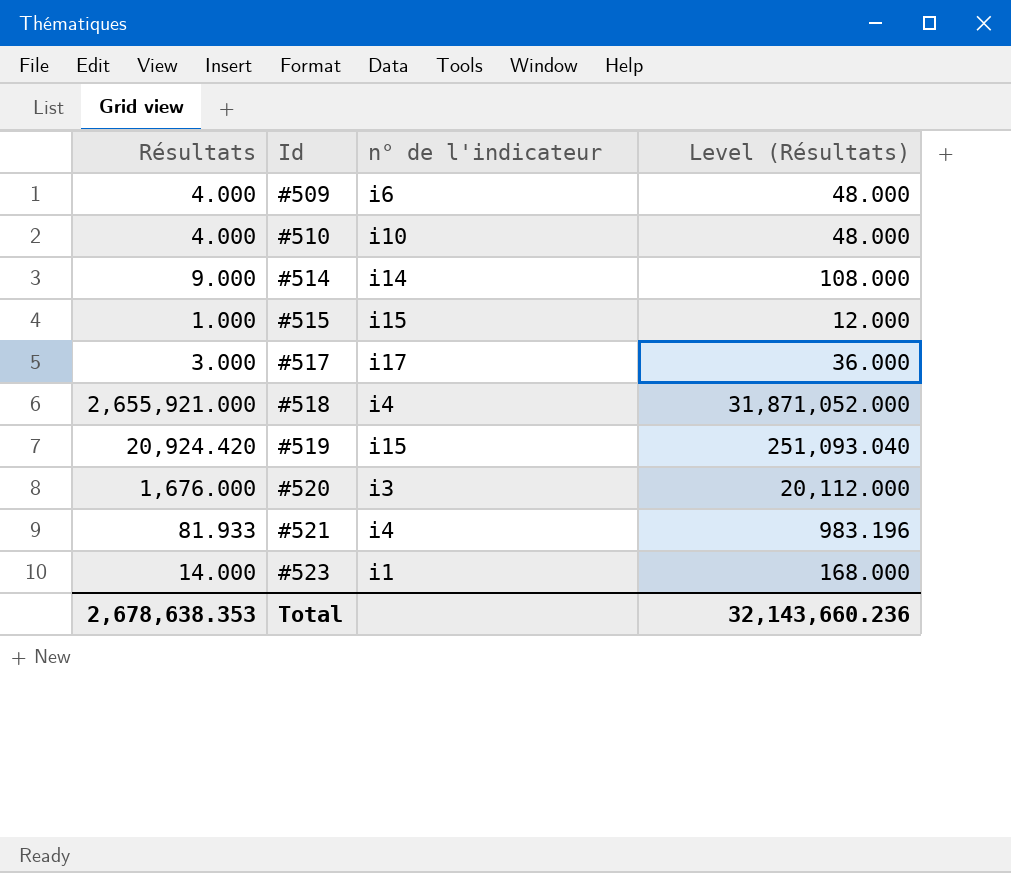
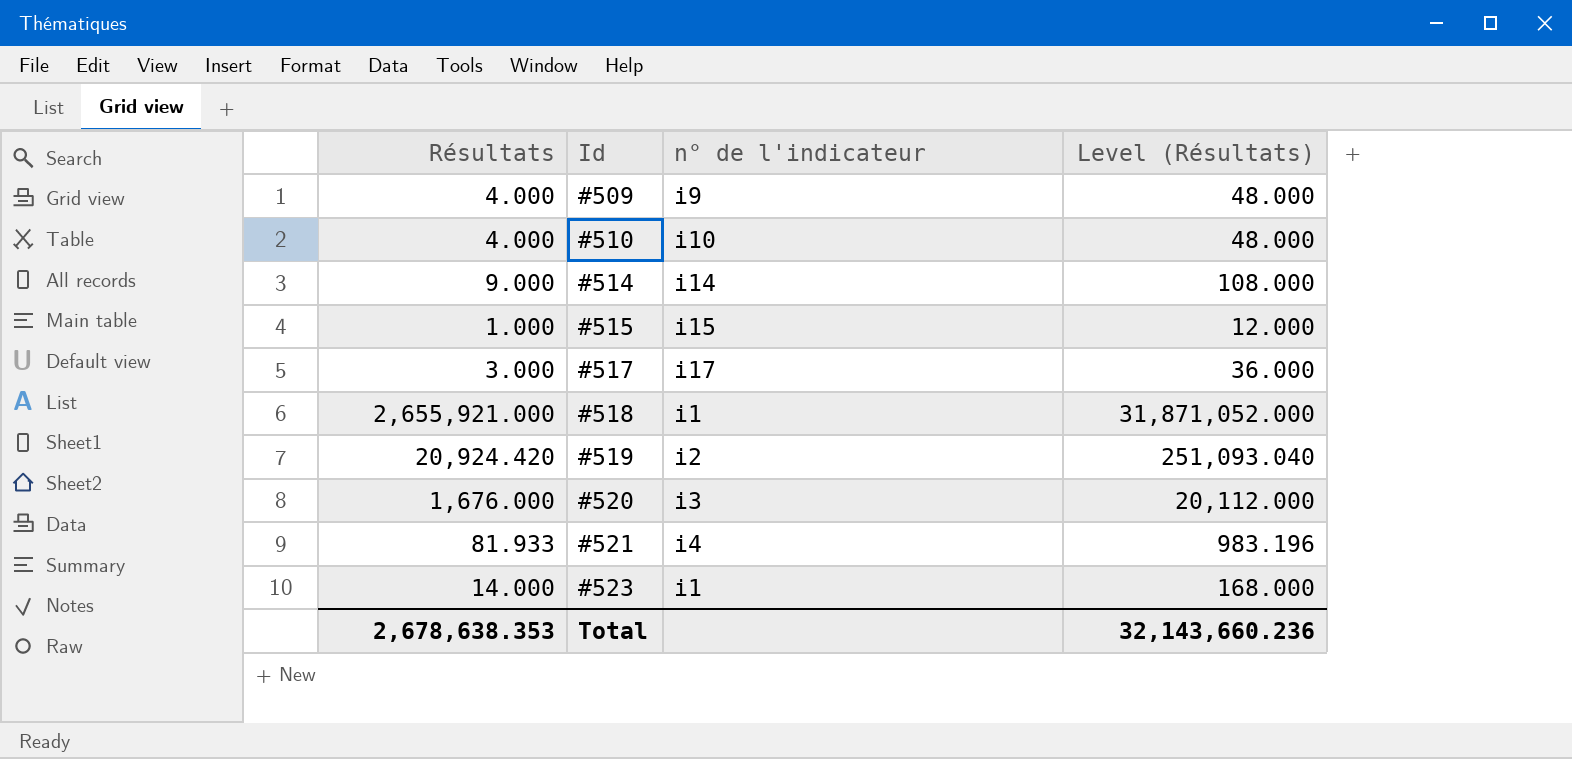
#509 | n° de l'indicateur: i6 -> i9
#518 | n° de l'indicateur: i4 -> i1
#519 | n° de l'indicateur: i15 -> i2

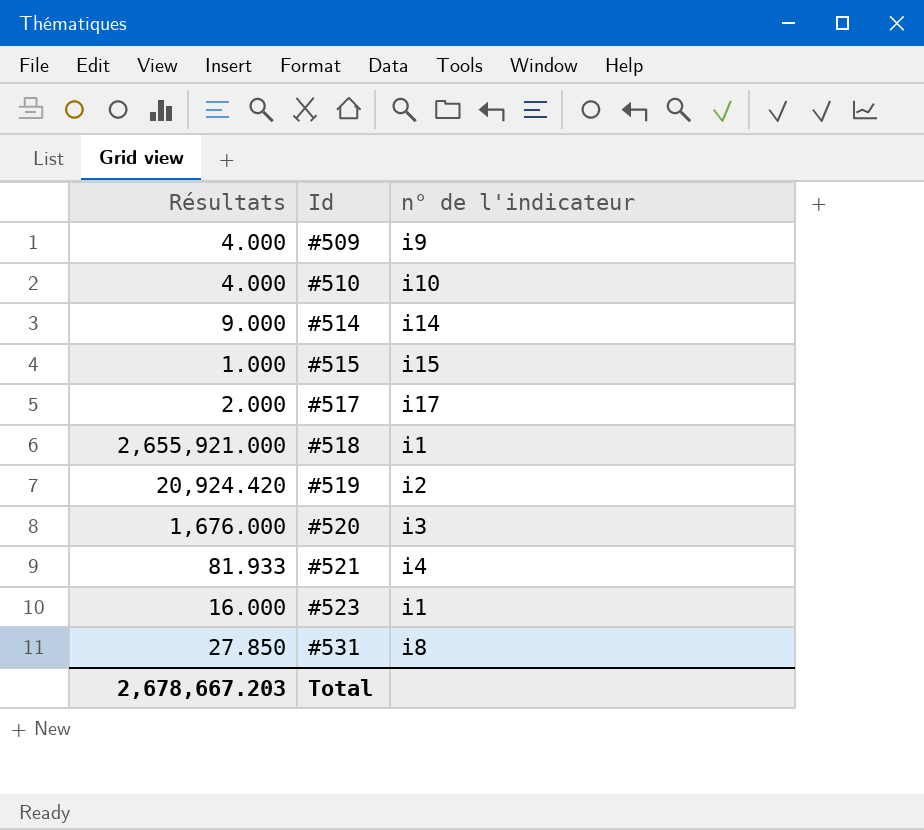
column Level (Résultats) | formula: [Résultats] * 12 -> none
#517 | Résultats: 3.000 -> 2.000
#523 | Résultats: 14.000 -> 16.000
row #531: none -> 27.850 | i8
Total | Résultats: 2,678,638.353 -> 2,678,667.203

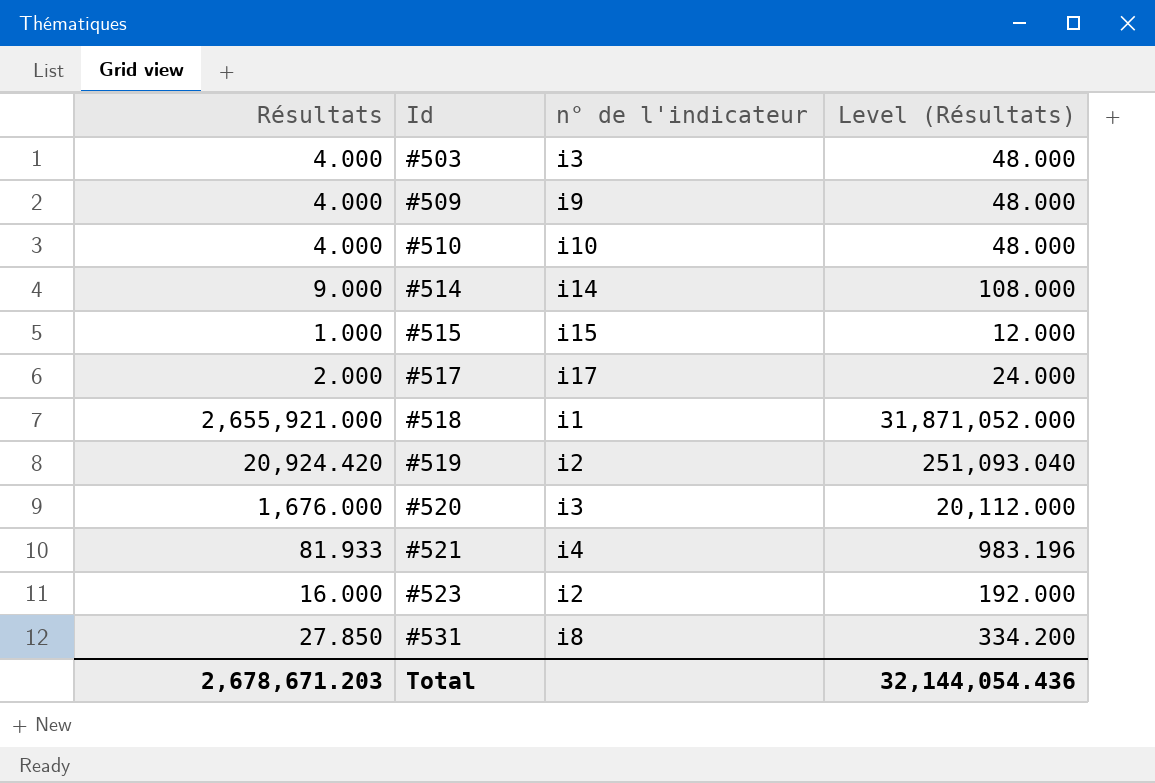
column Level (Résultats) | formula: none -> [Résultats] * 12
row #503: none -> 4.000 | i3 | 48.000
#523 | n° de l'indicateur: i1 -> i2
Total | Résultats: 2,678,667.203 -> 2,678,671.203

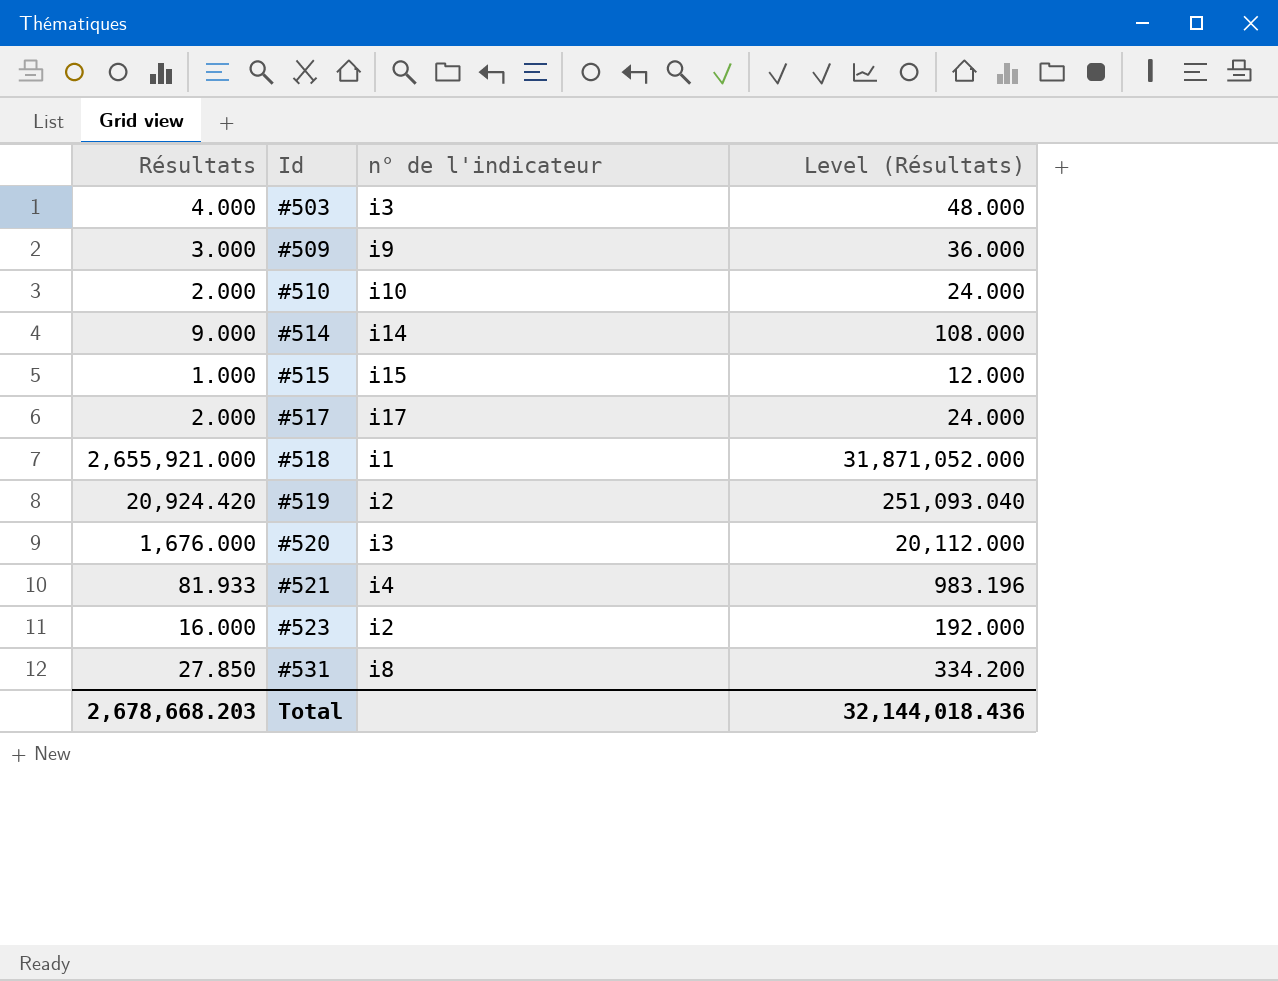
#509 | Résultats: 4.000 -> 3.000
#509 | Level (Résultats): 48.000 -> 36.000
#510 | Résultats: 4.000 -> 2.000
#510 | Level (Résultats): 48.000 -> 24.000
Total | Résultats: 2,678,671.203 -> 2,678,668.203
Total | Level (Résultats): 32,144,054.436 -> 32,144,018.436

